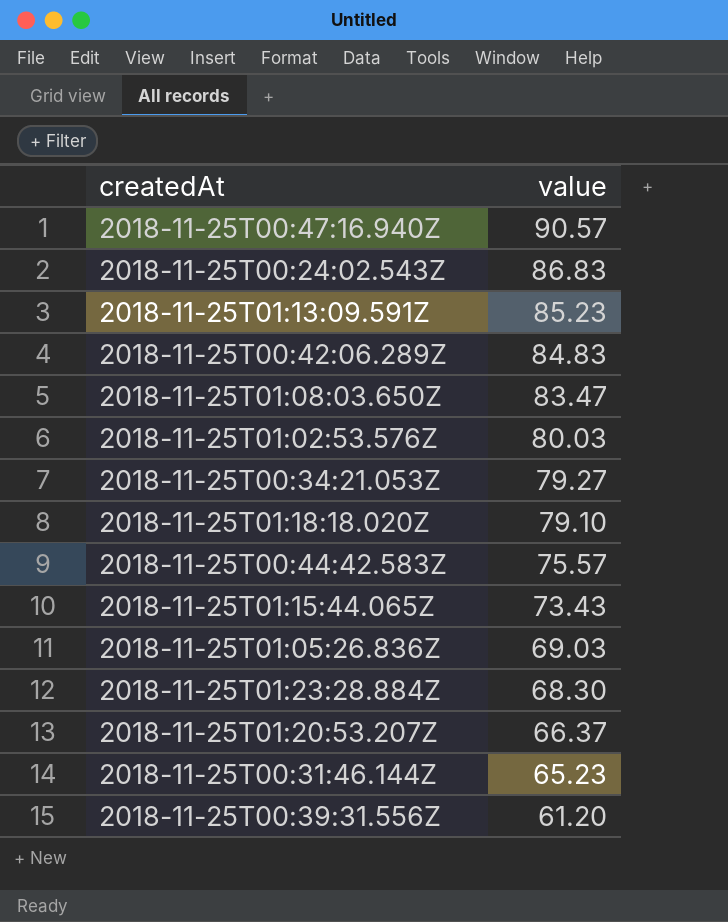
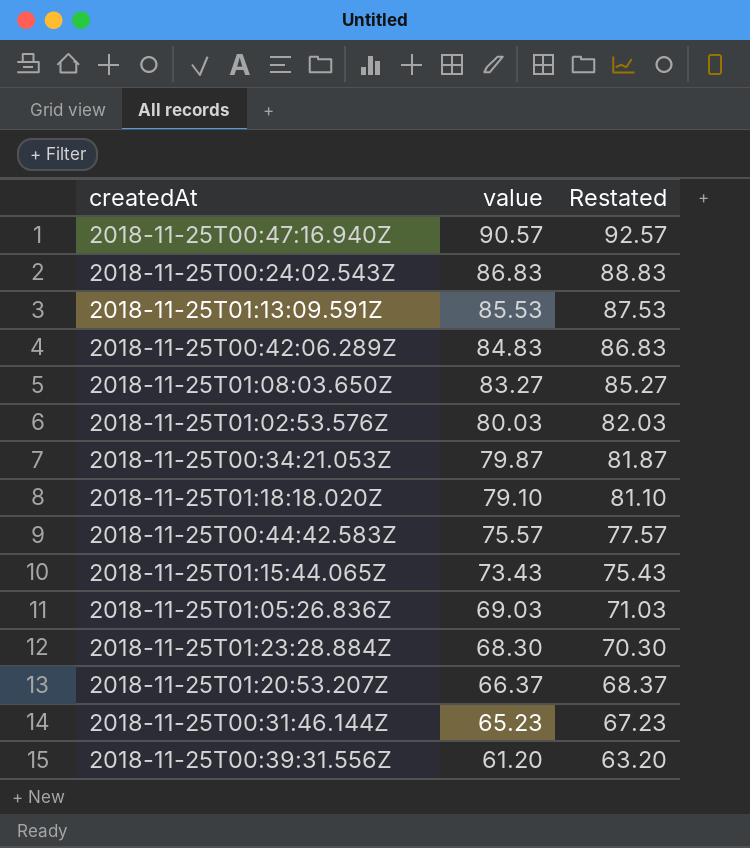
column Restated | formula: none -> [value] + 2
2018-11-25T01:13:09.591Z | value: 85.23 -> 85.53
2018-11-25T01:08:03.650Z | value: 83.47 -> 83.27
2018-11-25T00:34:21.053Z | value: 79.27 -> 79.87

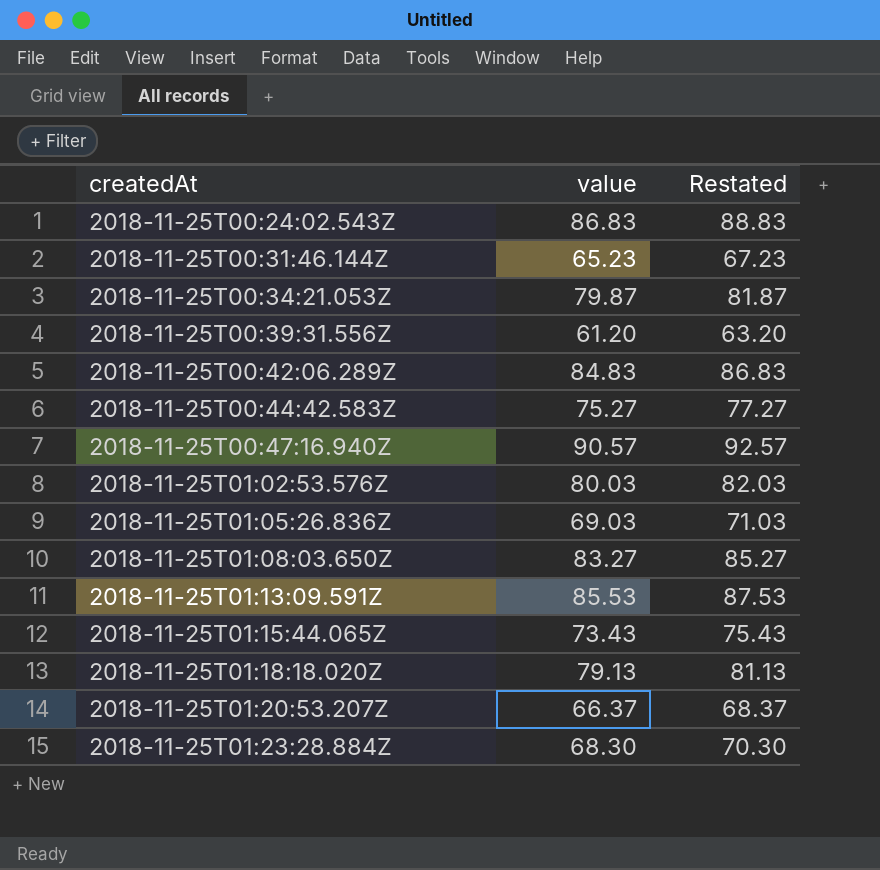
row order: value descending -> createdAt ascending
2018-11-25T00:44:42.583Z | value: 75.57 -> 75.27
2018-11-25T00:44:42.583Z | Restated: 77.57 -> 77.27
2018-11-25T01:18:18.020Z | value: 79.10 -> 79.13
2018-11-25T01:18:18.020Z | Restated: 81.10 -> 81.13

